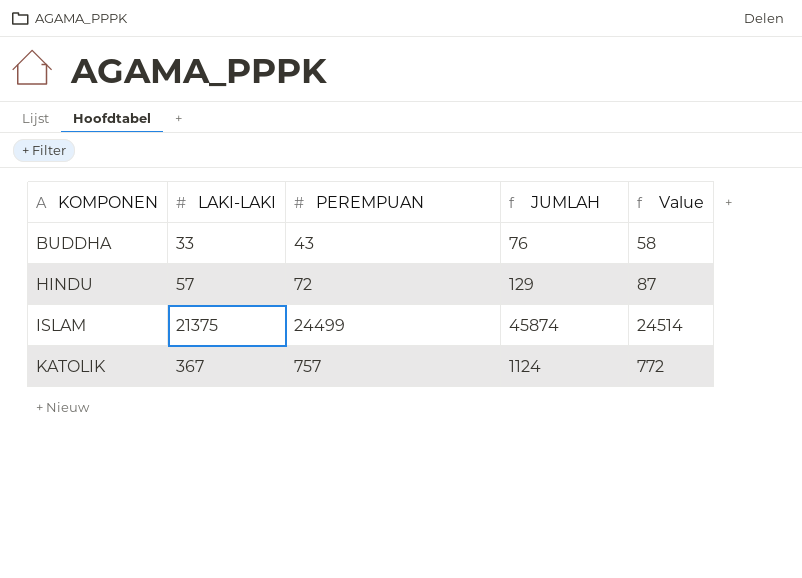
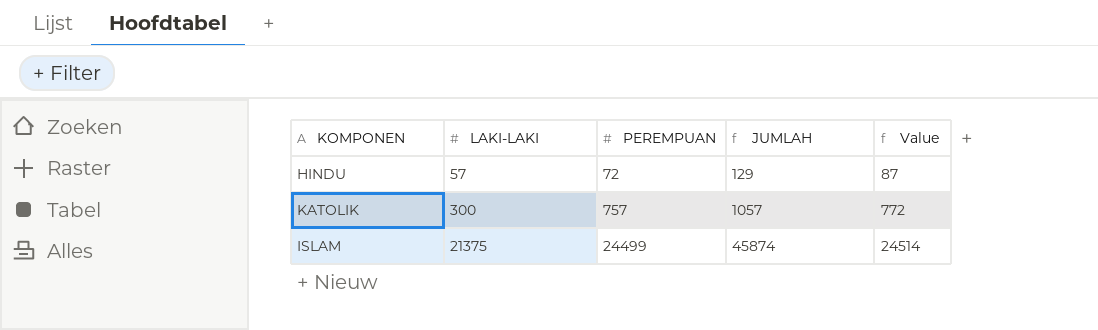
row order: KOMPONEN ascending -> LAKI-LAKI ascending
row BUDDHA: 33 | 43 | 76 | 58 -> none
KATOLIK | LAKI-LAKI: 367 -> 300
KATOLIK | JUMLAH: 1124 -> 1057

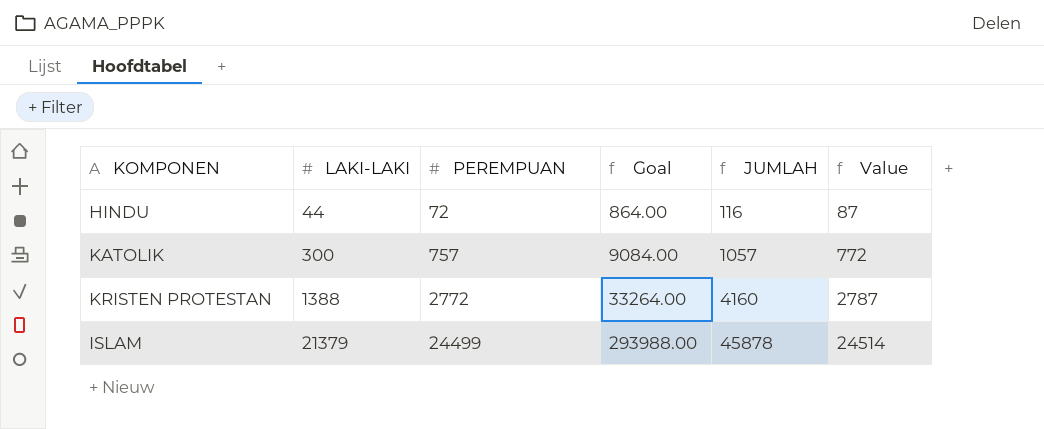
column Goal | formula: none -> [PEREMPUAN] * 12
HINDU | LAKI-LAKI: 57 -> 44
HINDU | JUMLAH: 129 -> 116
row KRISTEN PROTESTAN: none -> 1388 | 2772 | 33264.00 | 4160 | 2787
ISLAM | LAKI-LAKI: 21375 -> 21379
ISLAM | JUMLAH: 45874 -> 45878

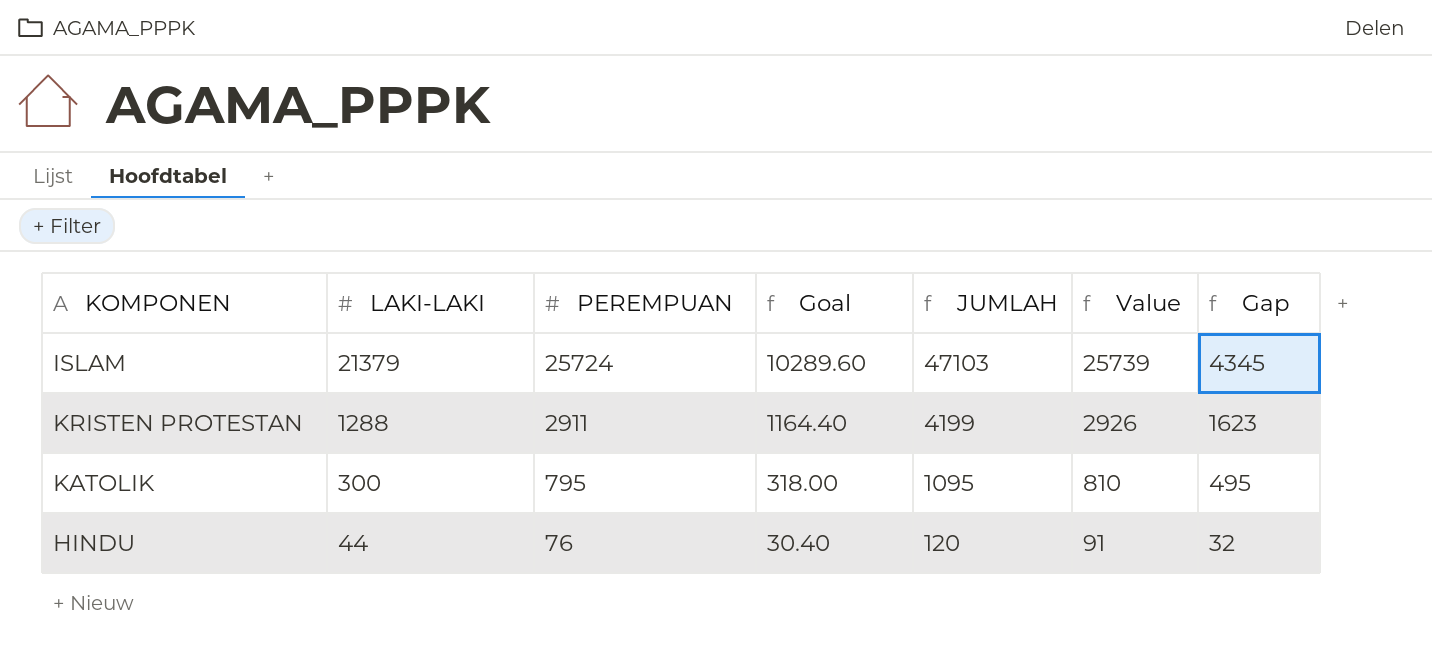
row order: LAKI-LAKI ascending -> LAKI-LAKI descending
column Goal | formula: [PEREMPUAN] * 12 -> [PEREMPUAN] * 0.4
column Gap | formula: none -> [PEREMPUAN] - [LAKI-LAKI]
ISLAM | PEREMPUAN: 24499 -> 25724
ISLAM | JUMLAH: 45878 -> 47103
ISLAM | Value: 24514 -> 25739
KRISTEN PROTESTAN | LAKI-LAKI: 1388 -> 1288
KRISTEN PROTESTAN | PEREMPUAN: 2772 -> 2911
KRISTEN PROTESTAN | JUMLAH: 4160 -> 4199
KRISTEN PROTESTAN | Value: 2787 -> 2926
KATOLIK | PEREMPUAN: 757 -> 795
KATOLIK | JUMLAH: 1057 -> 1095
KATOLIK | Value: 772 -> 810
HINDU | PEREMPUAN: 72 -> 76
HINDU | JUMLAH: 116 -> 120
HINDU | Value: 87 -> 91

